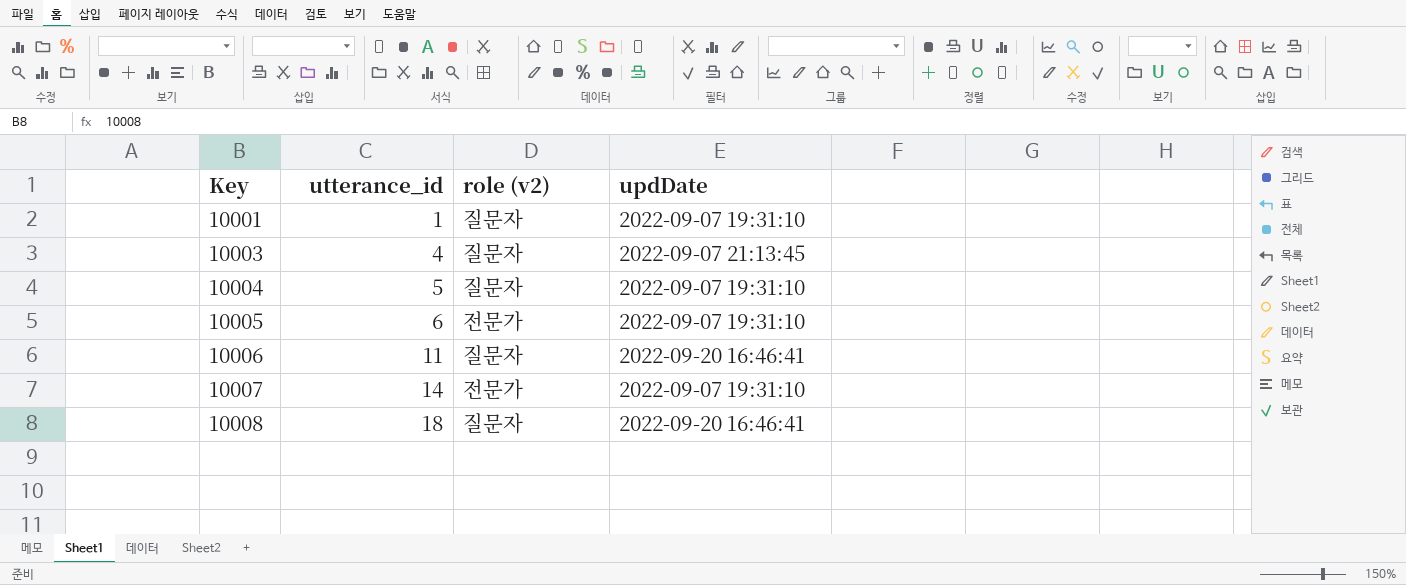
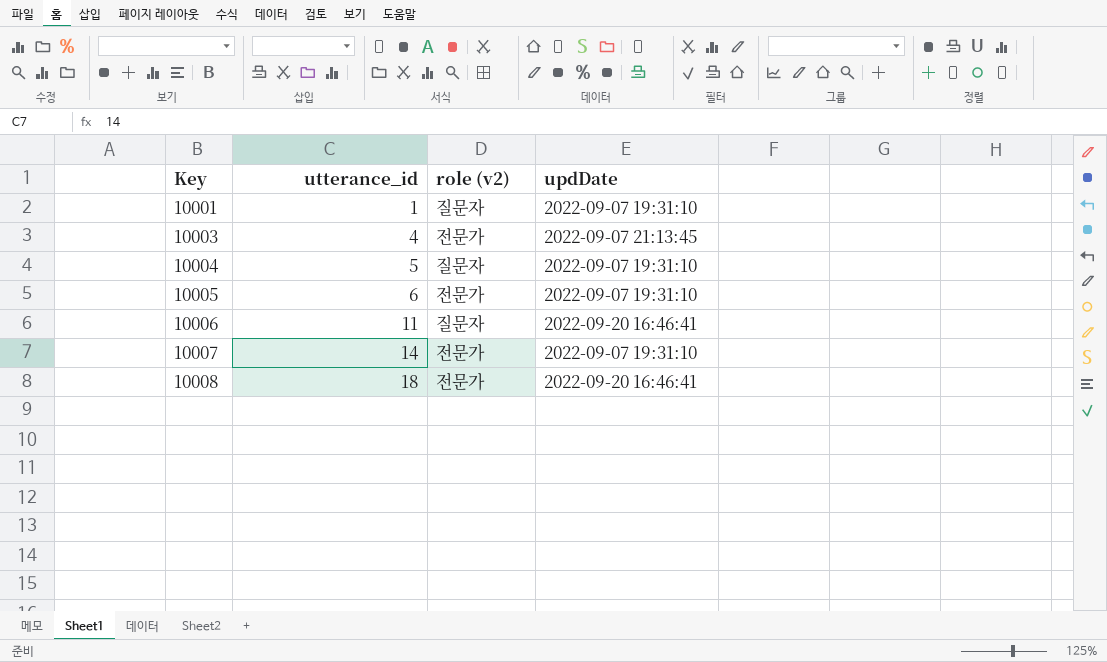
10003 | role (v2): 질문자 -> 전문가
10008 | role (v2): 질문자 -> 전문가

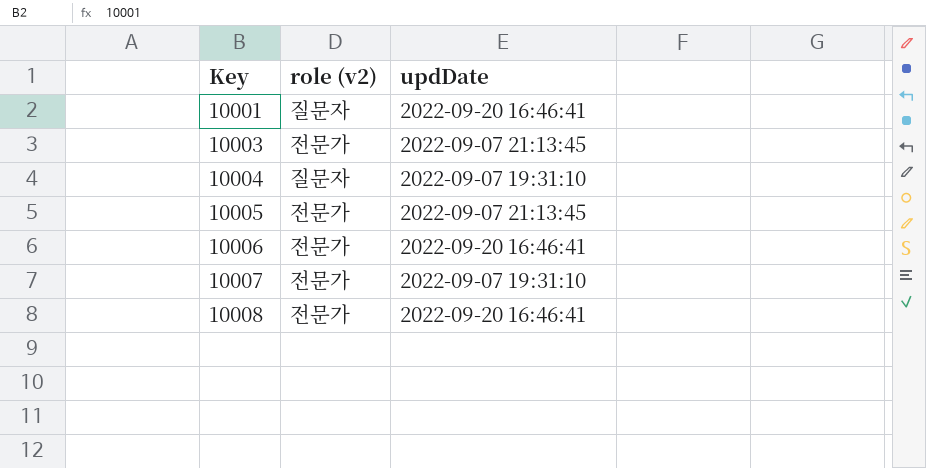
column utterance_id | position: 2 -> none
10001 | updDate: 2022-09-07 19:31:10 -> 2022-09-20 16:46:41
10005 | updDate: 2022-09-07 19:31:10 -> 2022-09-07 21:13:45
10006 | role (v2): 질문자 -> 전문가

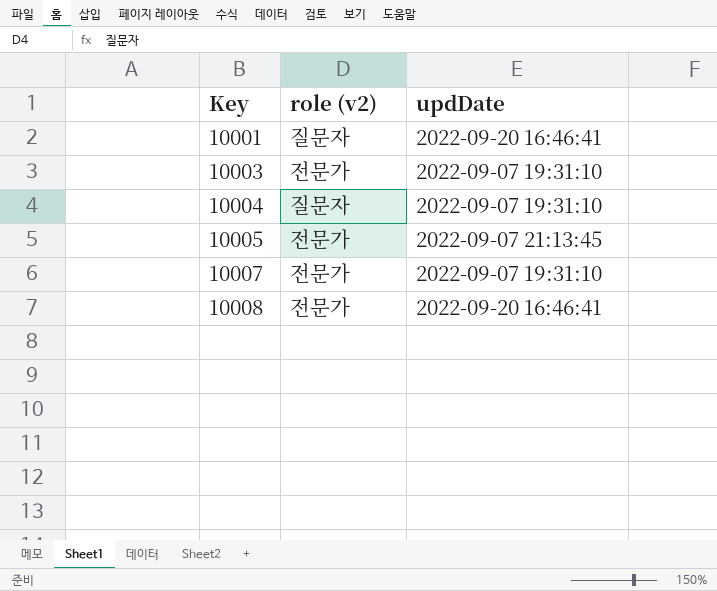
row 10006: 전문가 | 2022-09-20 16:46:41 -> none
10003 | updDate: 2022-09-07 21:13:45 -> 2022-09-07 19:31:10

